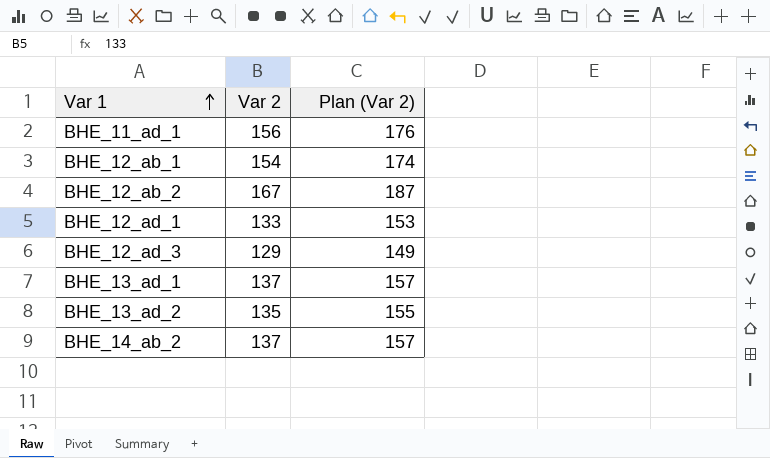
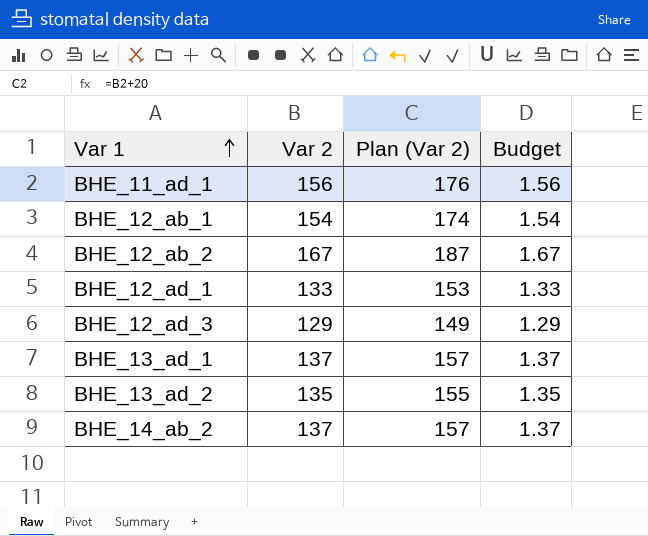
column Budget | formula: none -> [Var 2] * 0.01

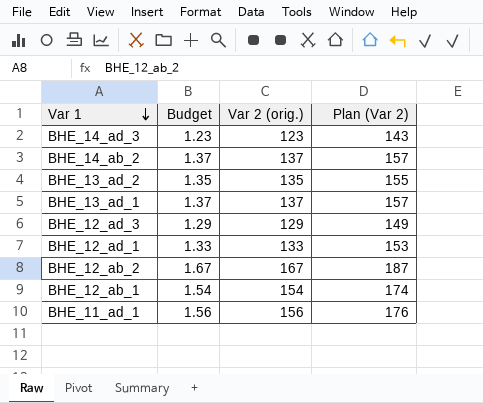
row order: Var 1 ascending -> Var 1 descending
column Budget | position: 4 -> 2
column name: Var 2 -> Var 2 (orig.)
row BHE_14_ad_3: none -> 1.23 | 123 | 143

